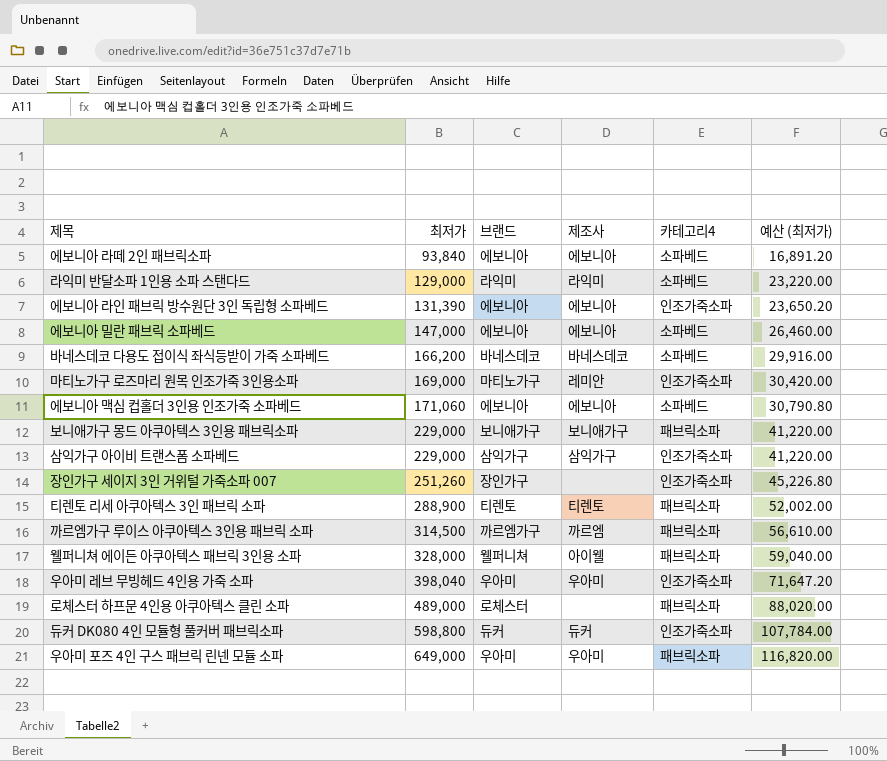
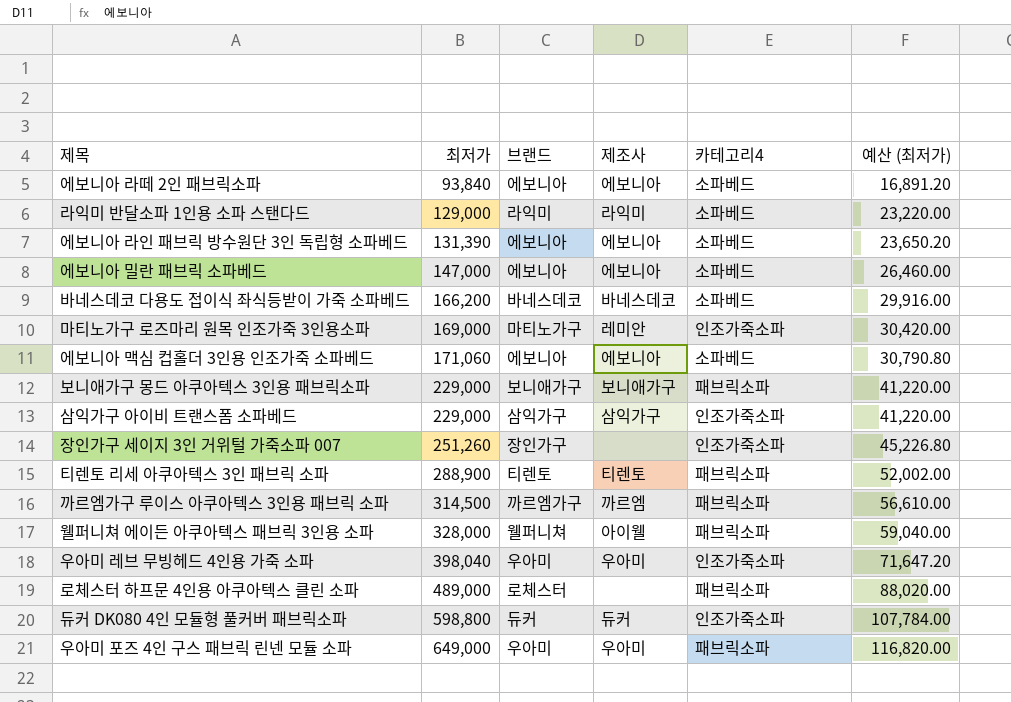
에보니아 라인 패브릭 방수원단 3인 독립형 소파베드 | 카테고리4: 인조가죽소파 -> 소파베드

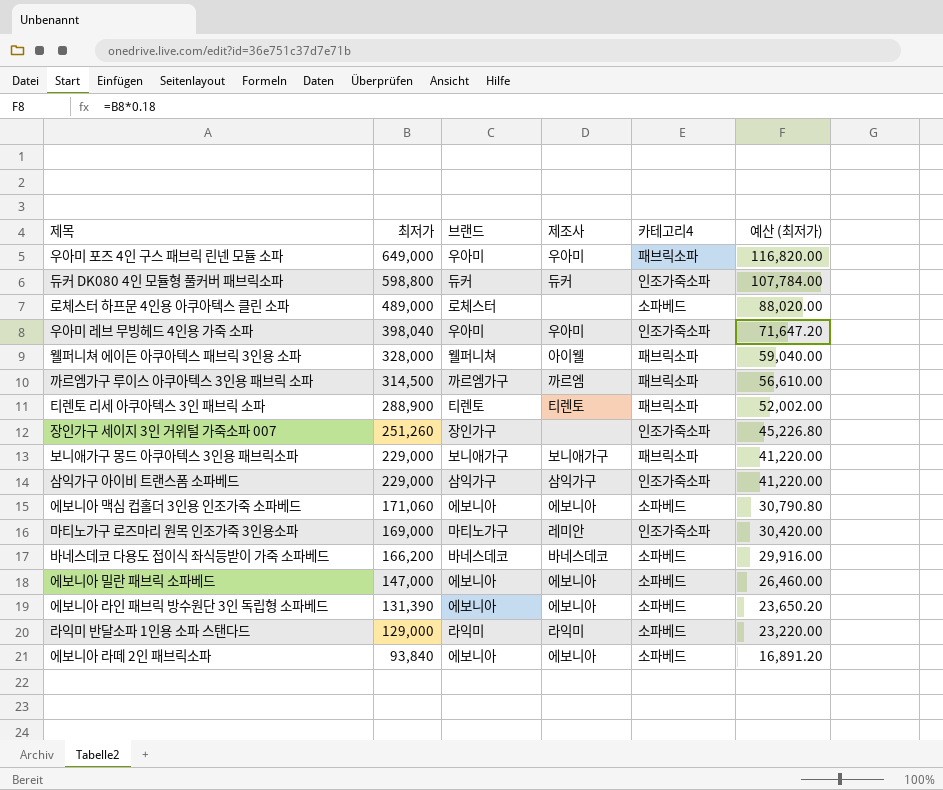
row order: 최저가 ascending -> 최저가 descending
로체스터 하프문 4인용 아쿠아텍스 클린 소파 | 카테고리4: 패브릭소파 -> 소파베드

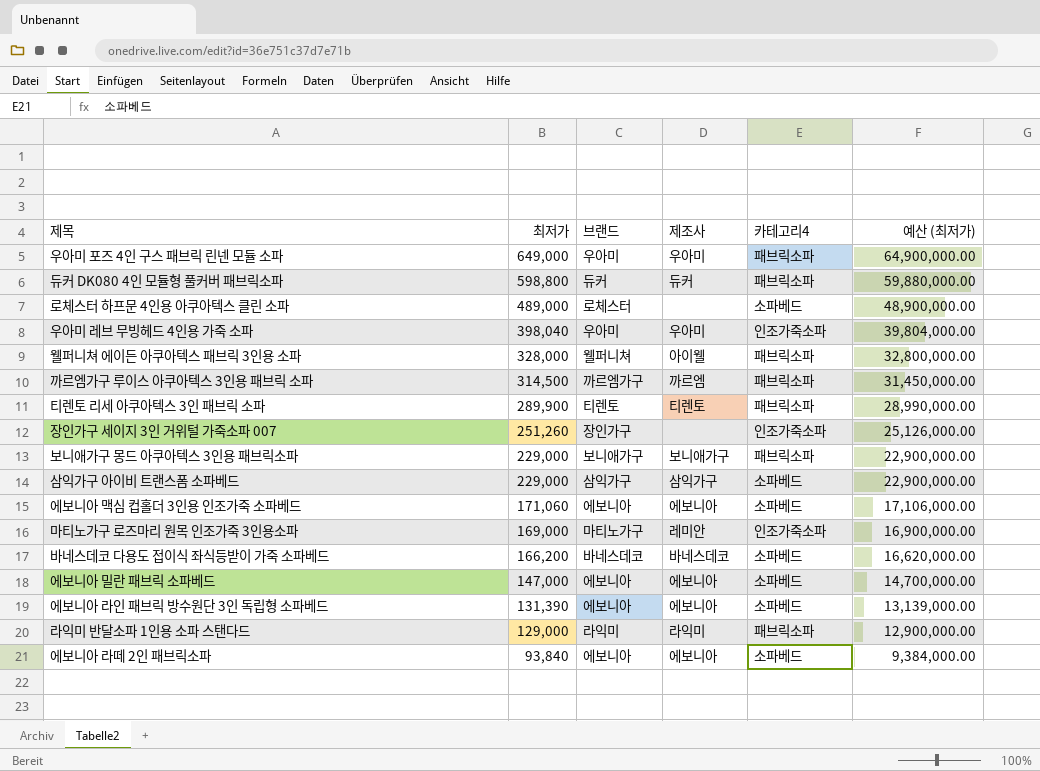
column 예산 (최저가) | formula: [최저가] * 0.18 -> [최저가] * 100
듀커 DK080 4인 모듈형 풀커버 패브릭소파 | 카테고리4: 인조가죽소파 -> 패브릭소파
티렌토 리세 아쿠아텍스 3인 패브릭 소파 | 최저가: 288,900 -> 289,900
삼익가구 아이비 트랜스폼 소파베드 | 카테고리4: 인조가죽소파 -> 소파베드
라익미 반달소파 1인용 소파 스탠다드 | 카테고리4: 소파베드 -> 패브릭소파

